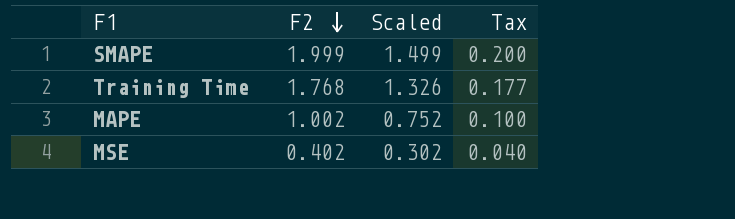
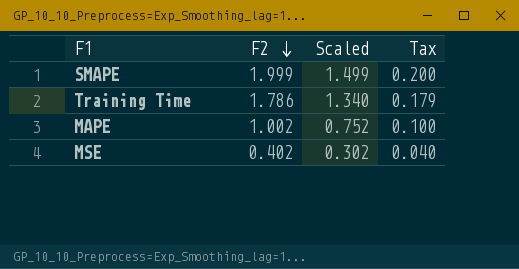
Training Time | F2: 1.768 -> 1.786
Training Time | Scaled: 1.326 -> 1.340
Training Time | Tax: 0.177 -> 0.179

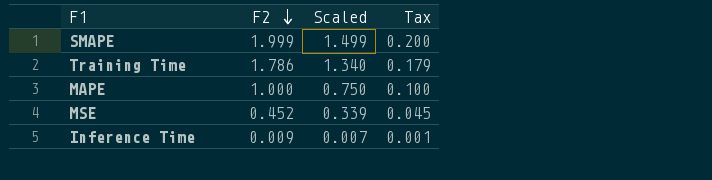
MAPE | F2: 1.002 -> 1.000
MAPE | Scaled: 0.752 -> 0.750
MSE | F2: 0.402 -> 0.452
MSE | Scaled: 0.302 -> 0.339
MSE | Tax: 0.040 -> 0.045
row Inference Time: none -> 0.009 | 0.007 | 0.001

